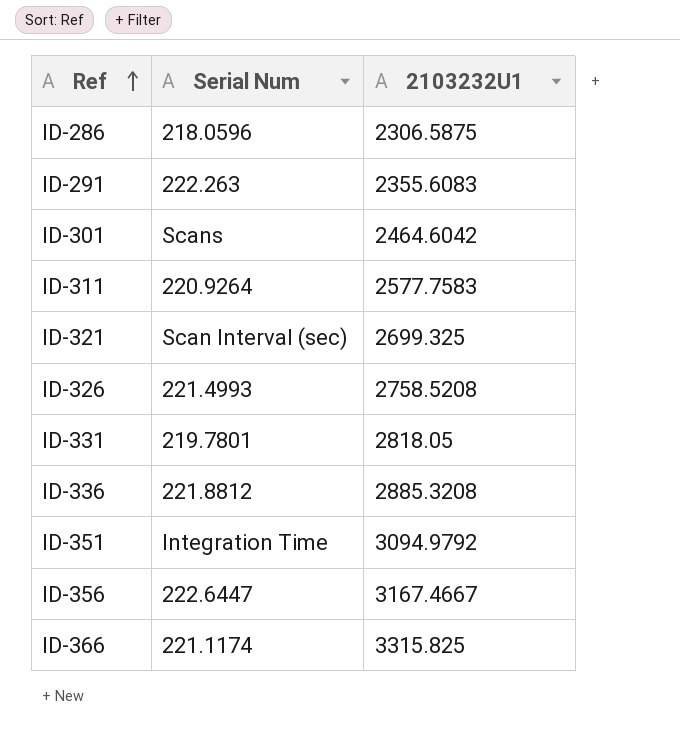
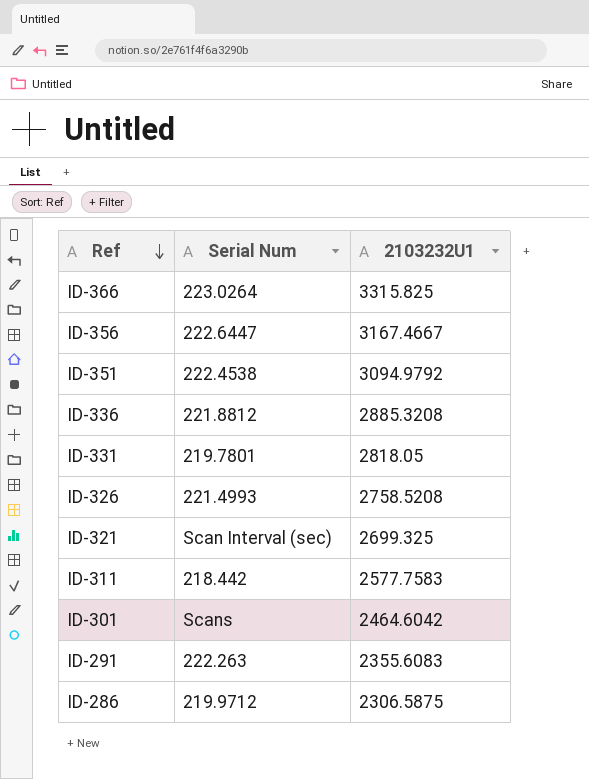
row order: Ref ascending -> Ref descending
ID-366 | Serial Num: 221.1174 -> 223.0264
ID-351 | Serial Num: Integration Time -> 222.4538
ID-311 | Serial Num: 220.9264 -> 218.442
ID-286 | Serial Num: 218.0596 -> 219.9712

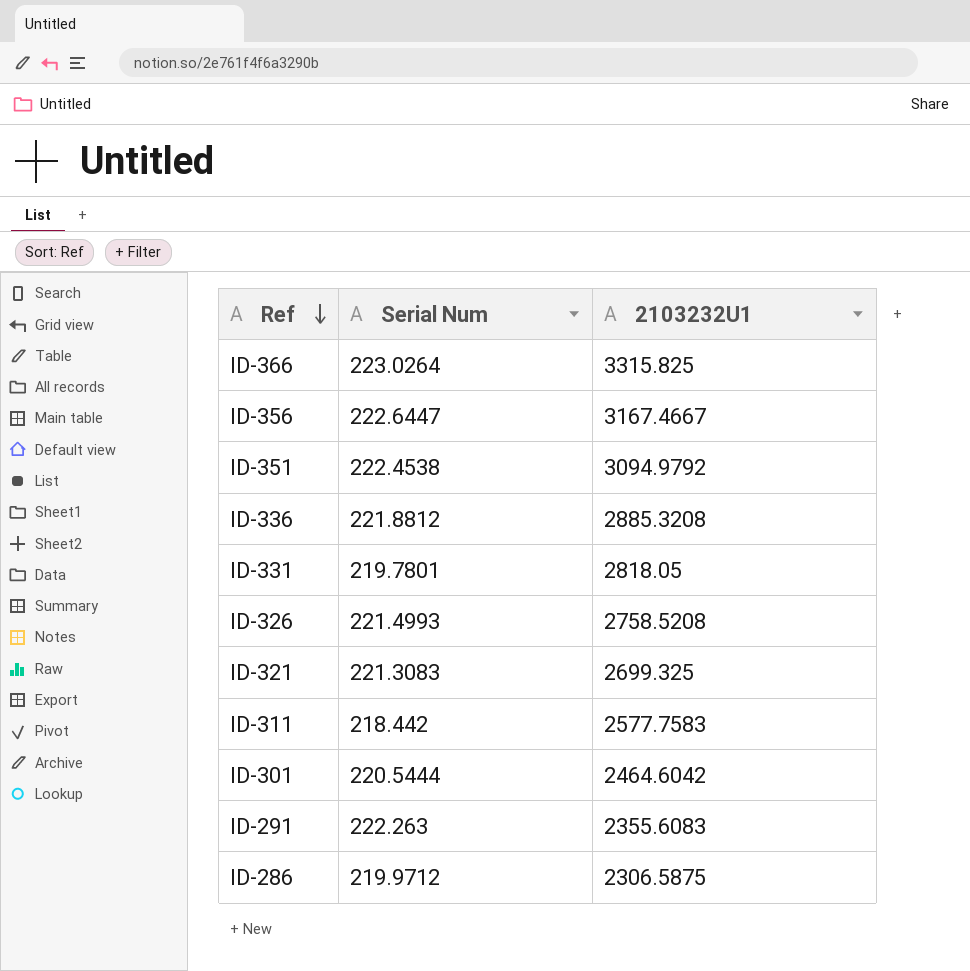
ID-321 | Serial Num: Scan Interval (sec) -> 221.3083
ID-301 | Serial Num: Scans -> 220.5444

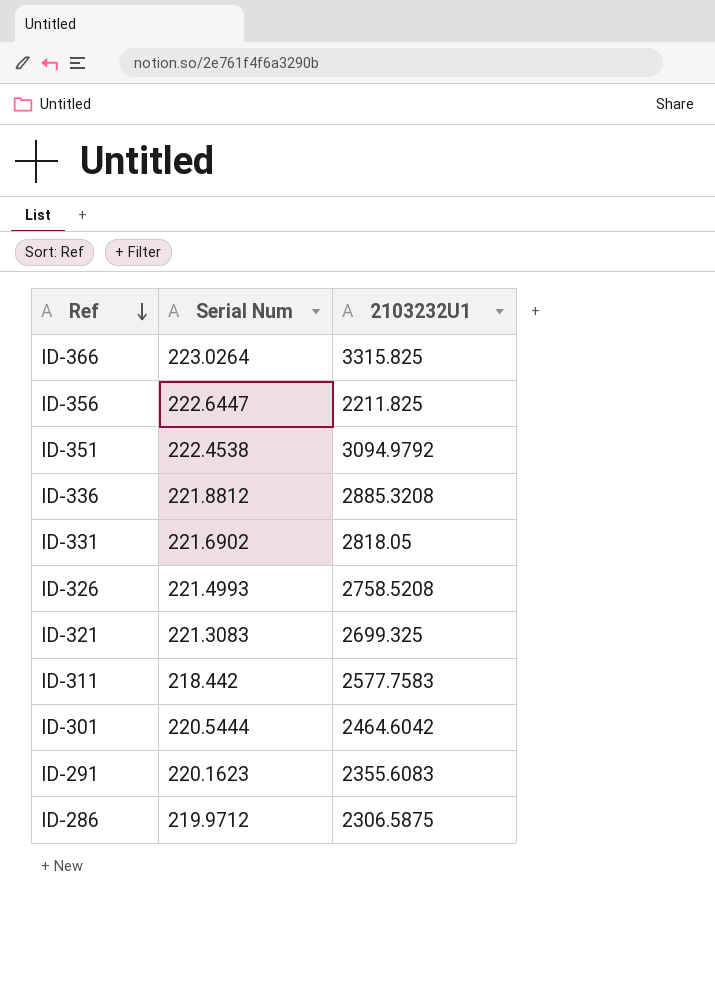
ID-356 | 2103232U1: 3167.4667 -> 2211.825
ID-331 | Serial Num: 219.7801 -> 221.6902
ID-291 | Serial Num: 222.263 -> 220.1623

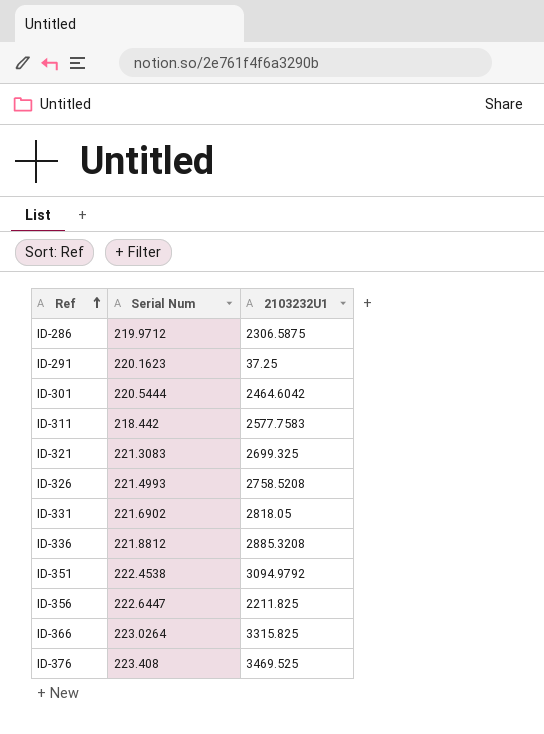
row order: Ref descending -> Ref ascending
ID-291 | 2103232U1: 2355.6083 -> 37.25
row ID-376: none -> 223.408 | 3469.525

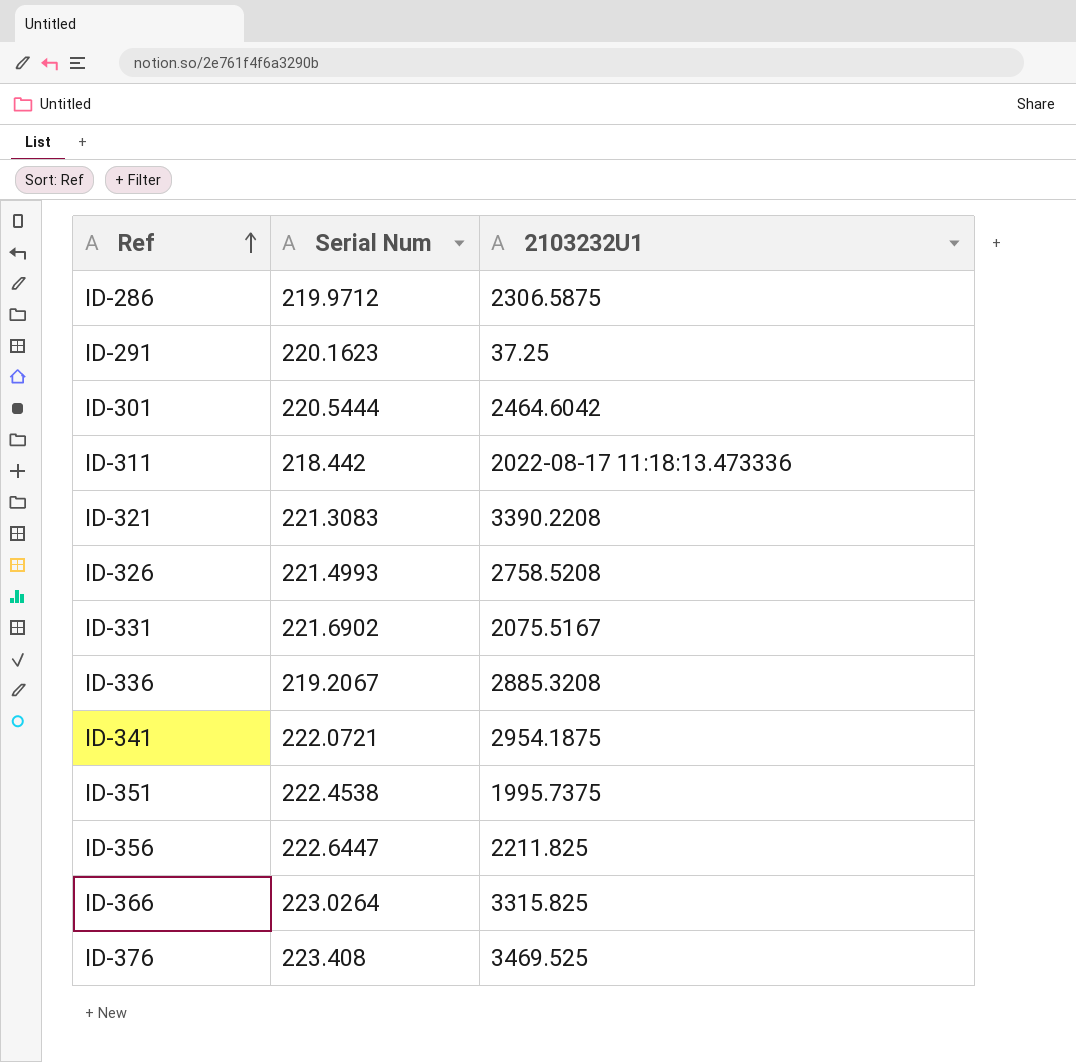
ID-311 | 2103232U1: 2577.7583 -> 2022-08-17 11:18:13.473336
ID-321 | 2103232U1: 2699.325 -> 3390.2208
ID-331 | 2103232U1: 2818.05 -> 2075.5167
ID-336 | Serial Num: 221.8812 -> 219.2067
row ID-341: none -> 222.0721 | 2954.1875
ID-351 | 2103232U1: 3094.9792 -> 1995.7375

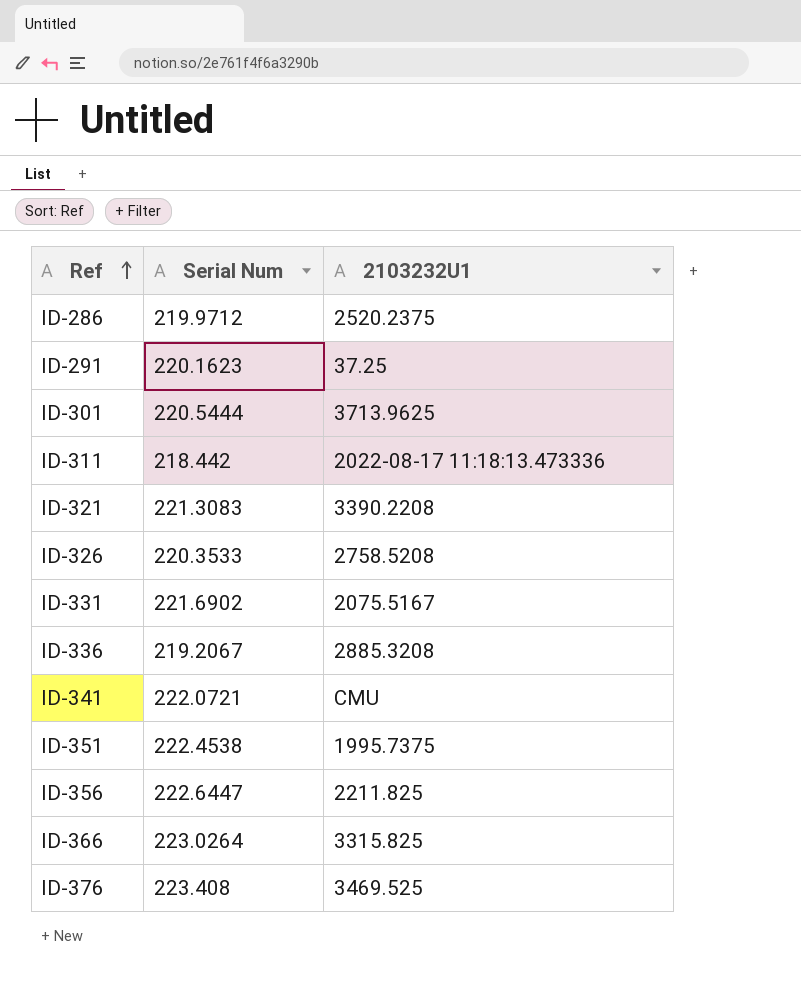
ID-286 | 2103232U1: 2306.5875 -> 2520.2375
ID-301 | 2103232U1: 2464.6042 -> 3713.9625
ID-326 | Serial Num: 221.4993 -> 220.3533
ID-341 | 2103232U1: 2954.1875 -> CMU

